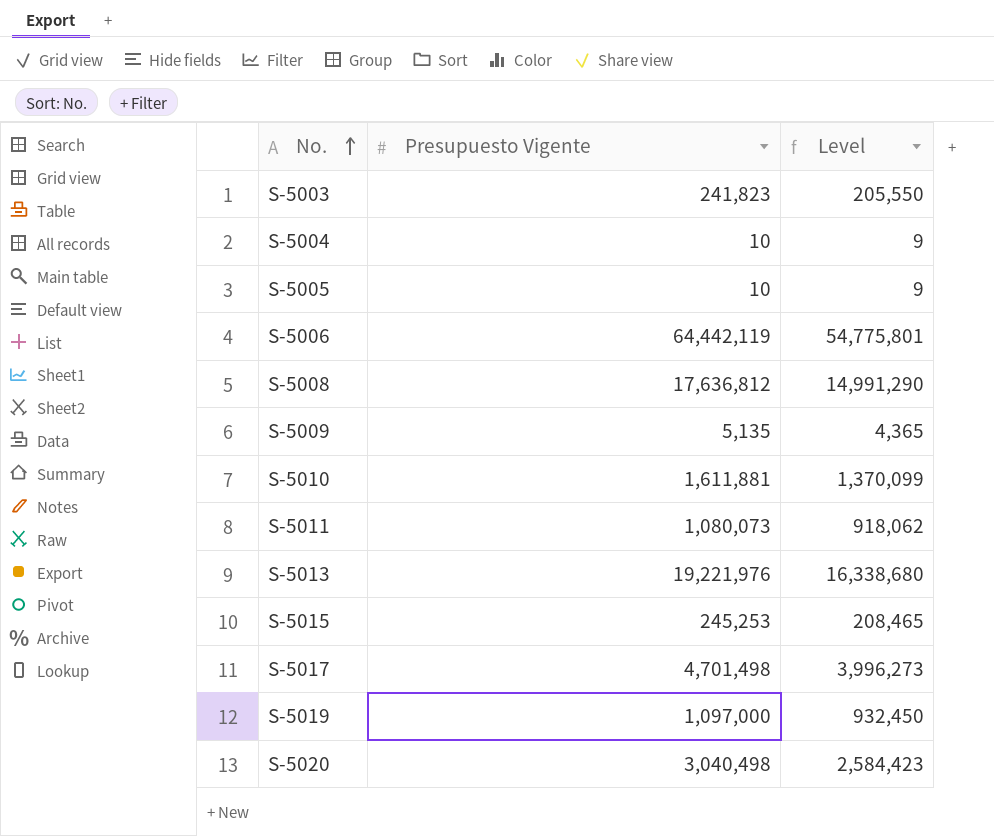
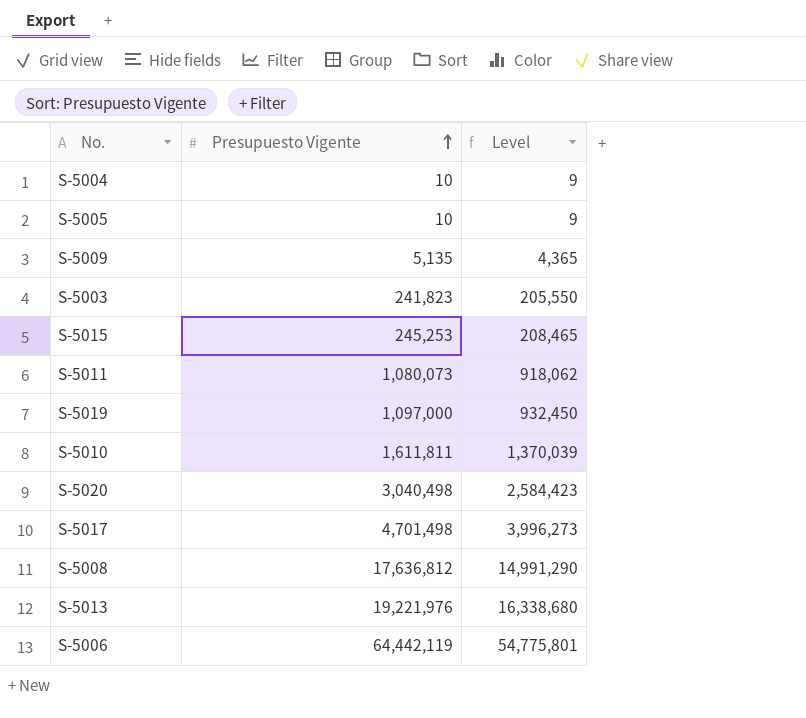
row order: No. ascending -> Presupuesto Vigente ascending
S-5010 | Presupuesto Vigente: 1,611,881 -> 1,611,811
S-5010 | Level: 1,370,099 -> 1,370,039

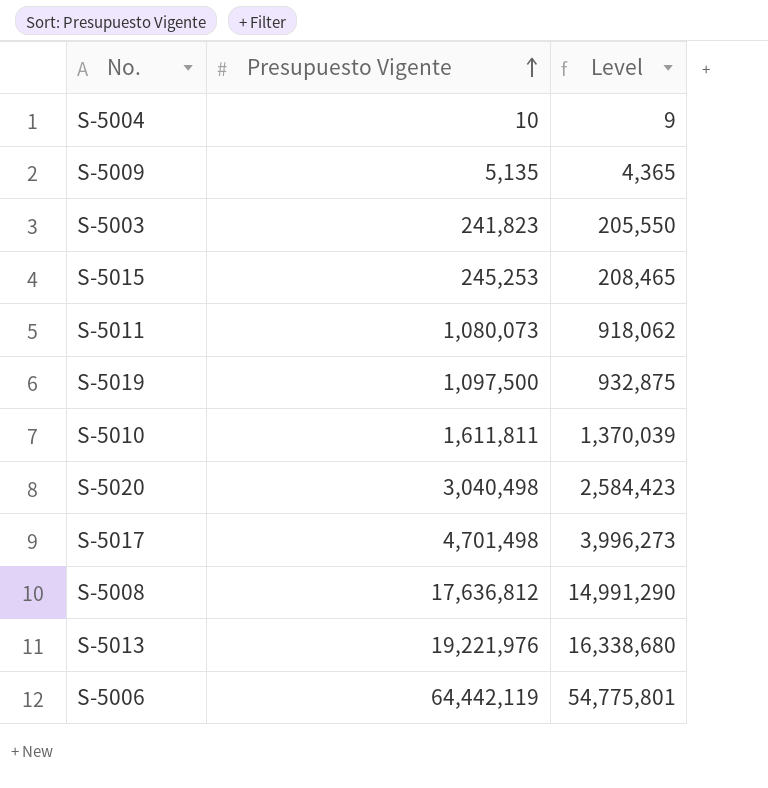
row S-5005: 10 | 9 -> none
S-5019 | Presupuesto Vigente: 1,097,000 -> 1,097,500
S-5019 | Level: 932,450 -> 932,875

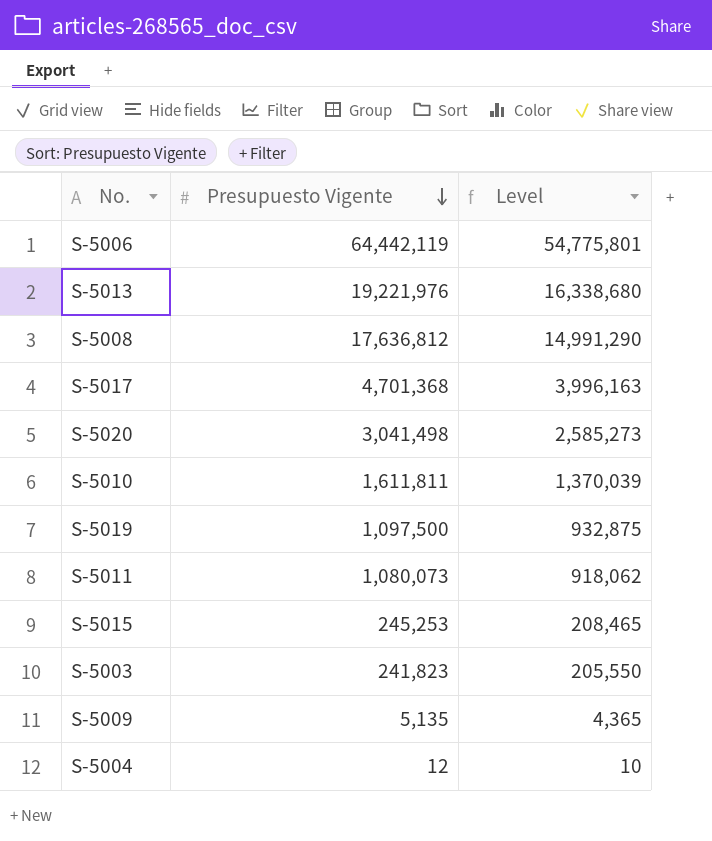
row order: Presupuesto Vigente ascending -> Presupuesto Vigente descending
S-5017 | Presupuesto Vigente: 4,701,498 -> 4,701,368
S-5017 | Level: 3,996,273 -> 3,996,163
S-5020 | Presupuesto Vigente: 3,040,498 -> 3,041,498
S-5020 | Level: 2,584,423 -> 2,585,273
S-5004 | Presupuesto Vigente: 10 -> 12
S-5004 | Level: 9 -> 10

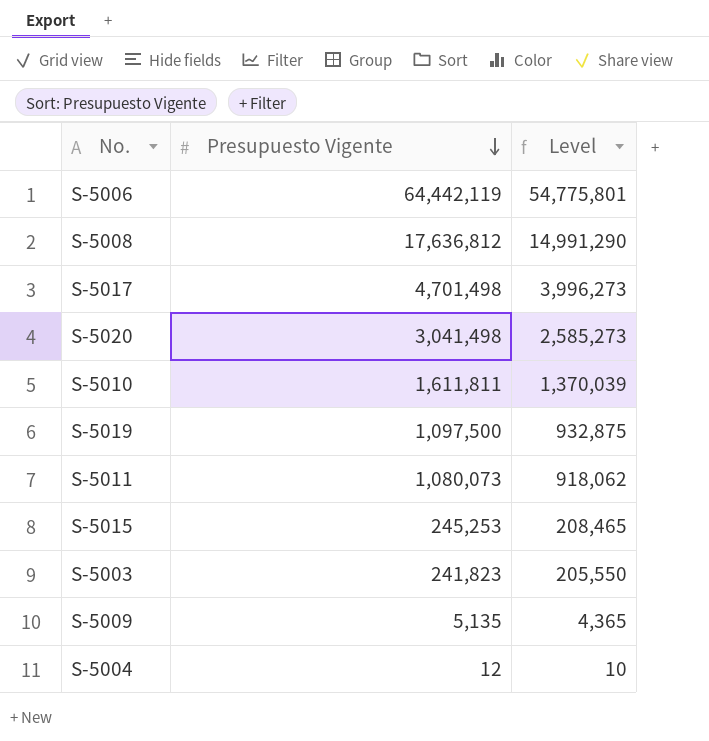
row S-5013: 19,221,976 | 16,338,680 -> none
S-5017 | Presupuesto Vigente: 4,701,368 -> 4,701,498
S-5017 | Level: 3,996,163 -> 3,996,273

